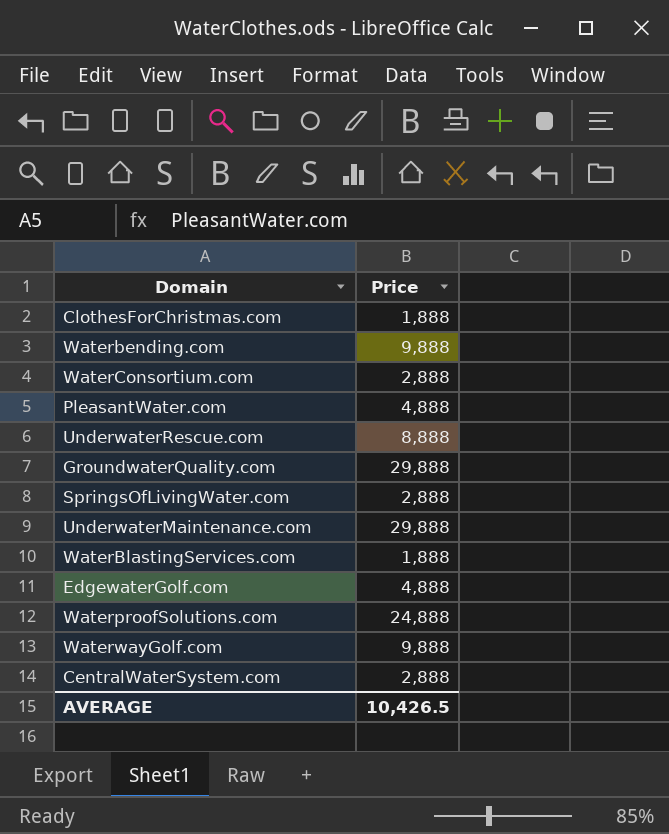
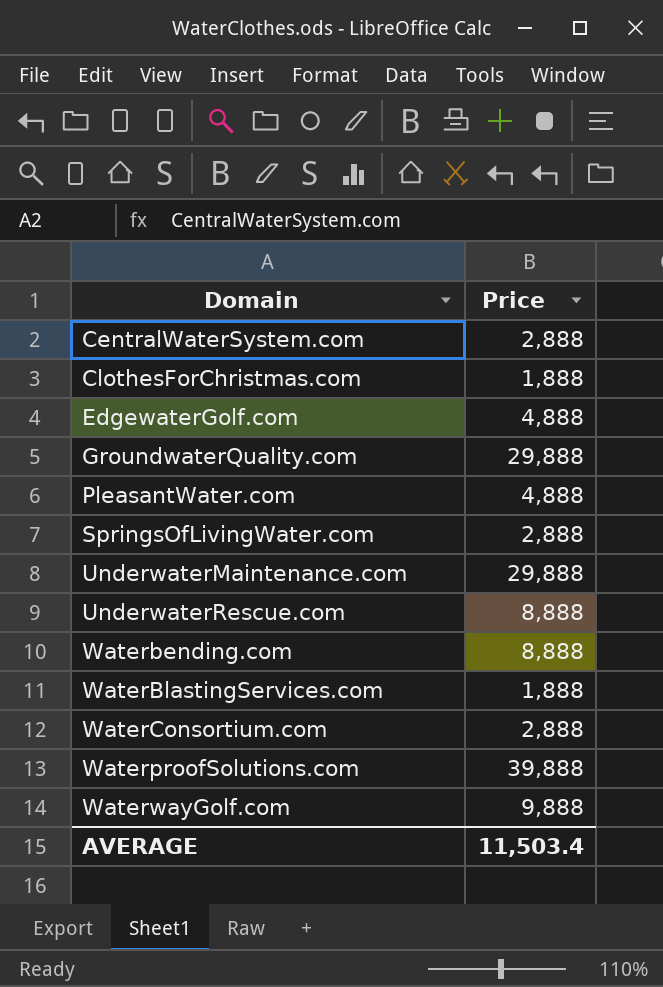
row order: none -> Domain ascending
Waterbending.com | Price: 9,888 -> 8,888
WaterproofSolutions.com | Price: 24,888 -> 39,888
AVERAGE | Price: 10,426.5 -> 11,503.4

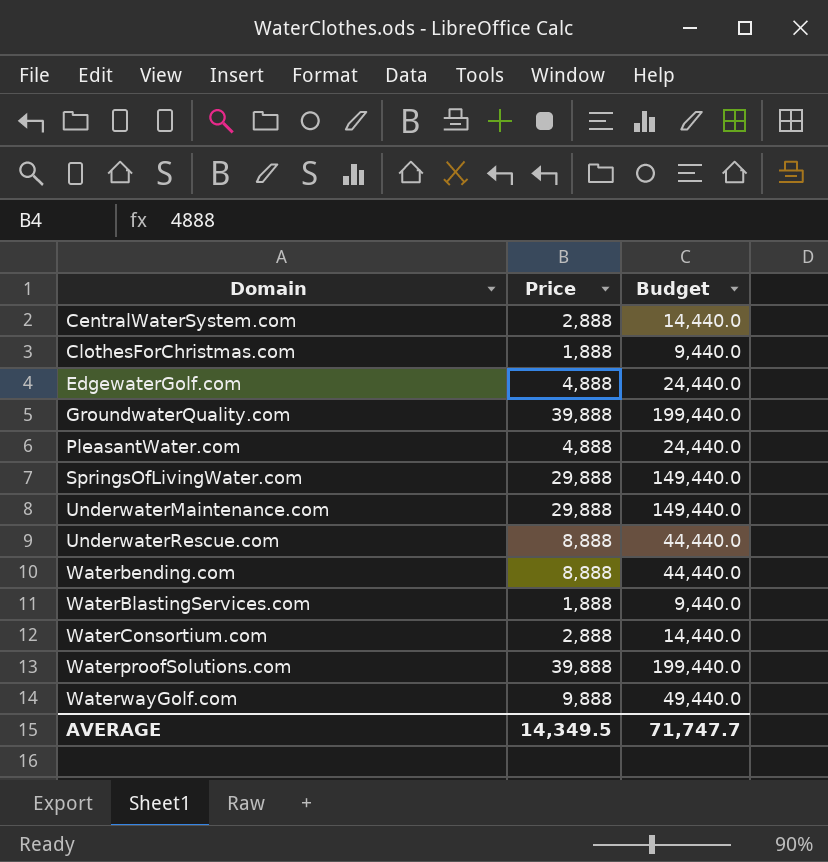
column Budget | formula: none -> [Price] * 5
GroundwaterQuality.com | Price: 29,888 -> 39,888
SpringsOfLivingWater.com | Price: 2,888 -> 29,888
AVERAGE | Price: 11,503.4 -> 14,349.5

